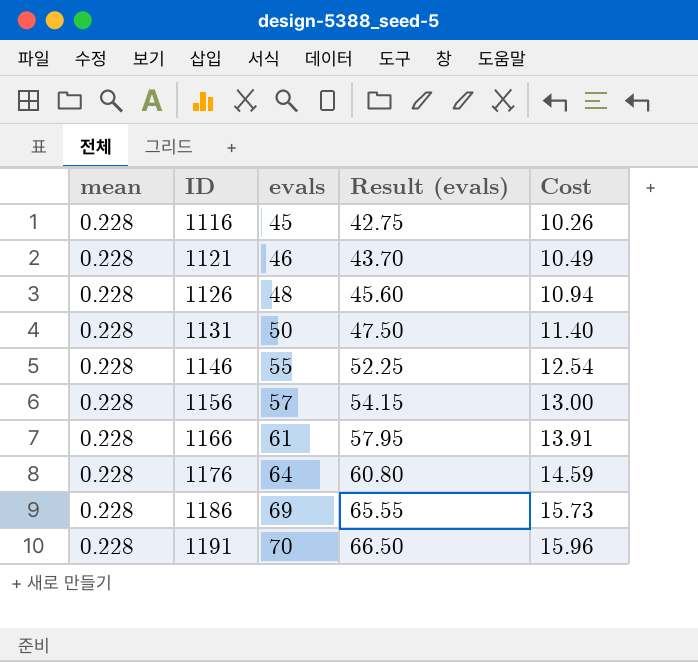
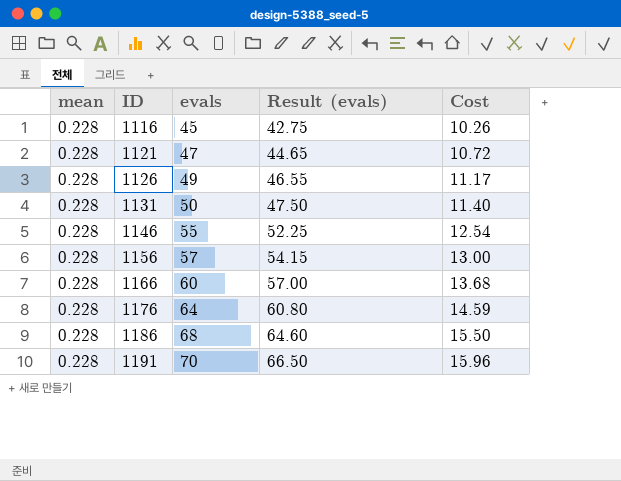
1121 | evals: 46 -> 47
1121 | Result (evals): 43.70 -> 44.65
1121 | Cost: 10.49 -> 10.72
1126 | evals: 48 -> 49
1126 | Result (evals): 45.60 -> 46.55
1126 | Cost: 10.94 -> 11.17
1166 | evals: 61 -> 60
1166 | Result (evals): 57.95 -> 57.00
1166 | Cost: 13.91 -> 13.68
1186 | evals: 69 -> 68
1186 | Result (evals): 65.55 -> 64.60
1186 | Cost: 15.73 -> 15.50

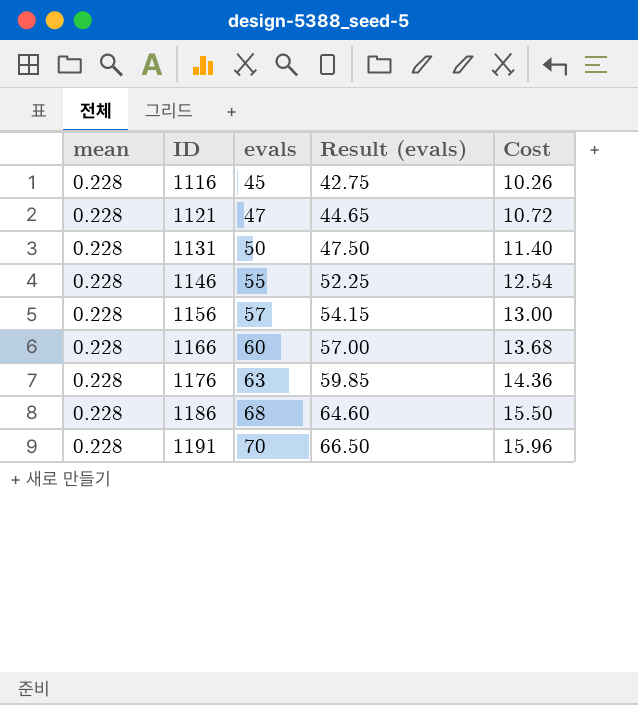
row 1126: 0.228 | 49 | 46.55 | 11.17 -> none
1176 | evals: 64 -> 63
1176 | Result (evals): 60.80 -> 59.85
1176 | Cost: 14.59 -> 14.36

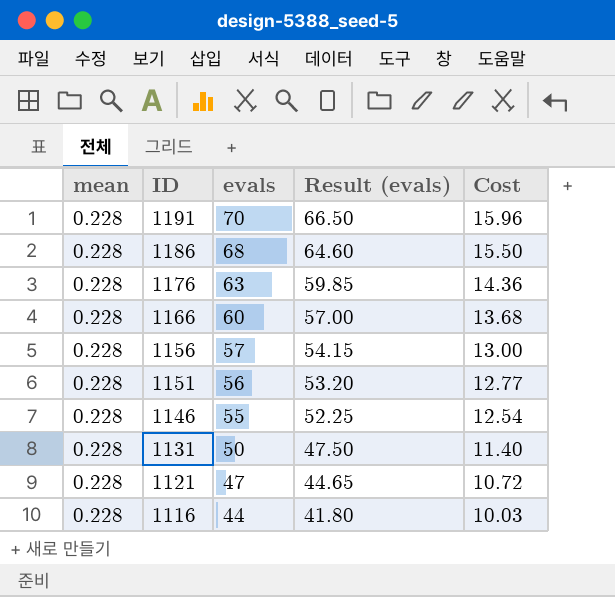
row order: ID ascending -> ID descending
row 1151: none -> 0.228 | 56 | 53.20 | 12.77
1116 | evals: 45 -> 44
1116 | Result (evals): 42.75 -> 41.80
1116 | Cost: 10.26 -> 10.03

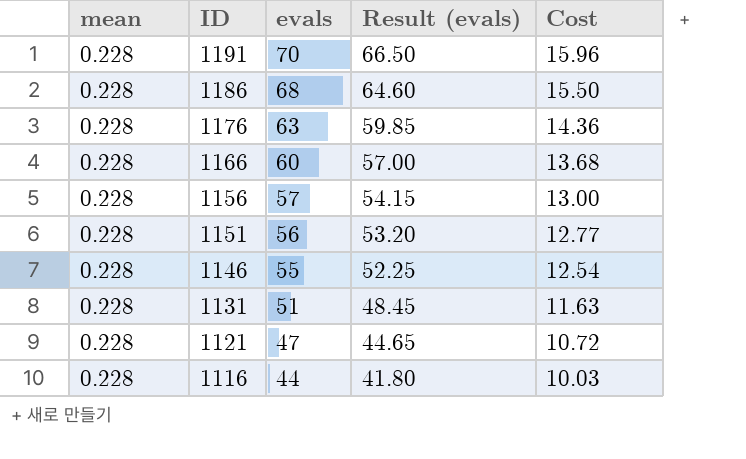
1131 | evals: 50 -> 51
1131 | Result (evals): 47.50 -> 48.45
1131 | Cost: 11.40 -> 11.63

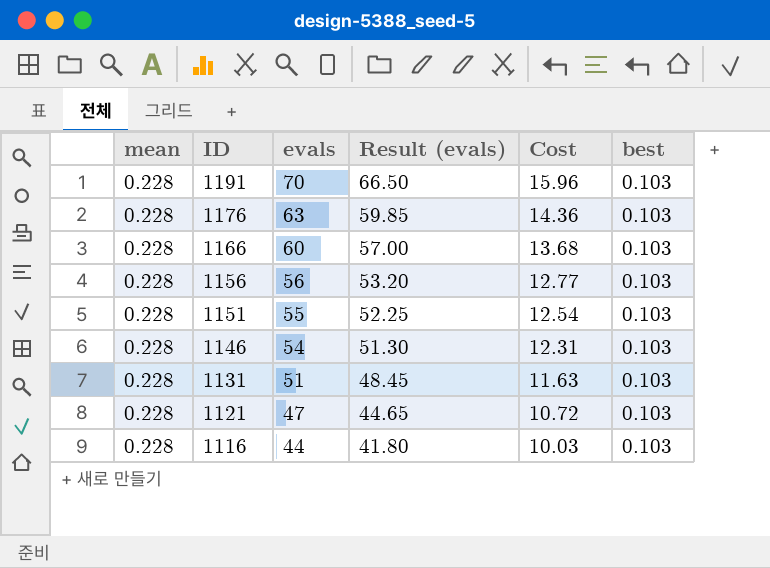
column best | position: none -> 6
row 1186: 0.228 | 68 | 64.60 | 15.50 -> none
1156 | evals: 57 -> 56
1156 | Result (evals): 54.15 -> 53.20
1156 | Cost: 13.00 -> 12.77
1151 | evals: 56 -> 55
1151 | Result (evals): 53.20 -> 52.25
1151 | Cost: 12.77 -> 12.54
1146 | evals: 55 -> 54
1146 | Result (evals): 52.25 -> 51.30
1146 | Cost: 12.54 -> 12.31

